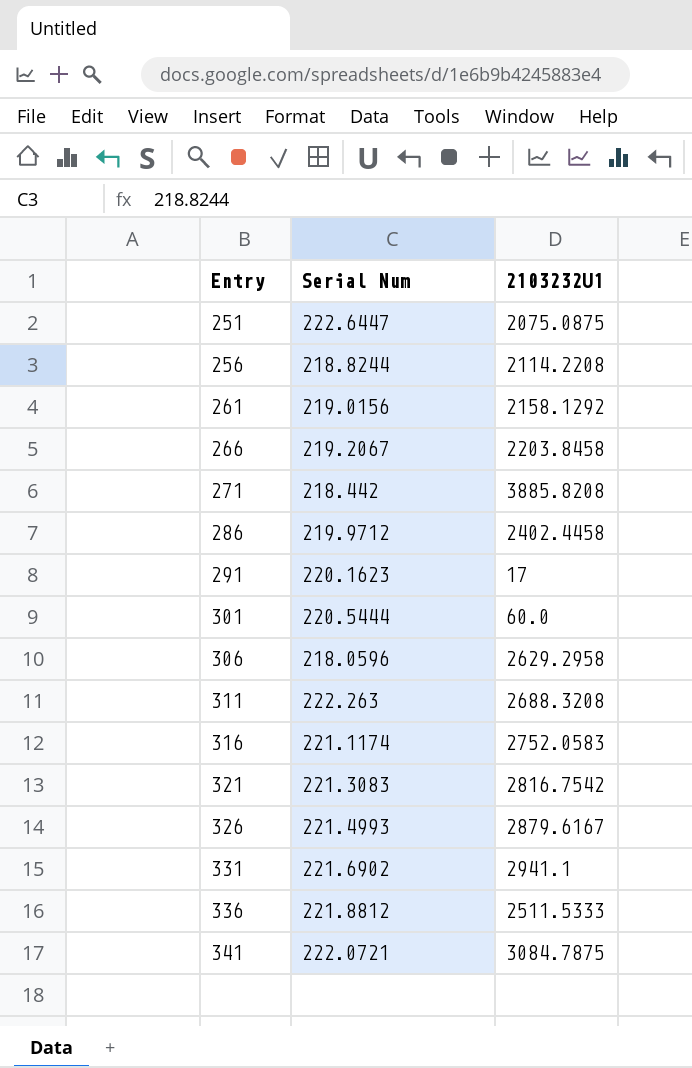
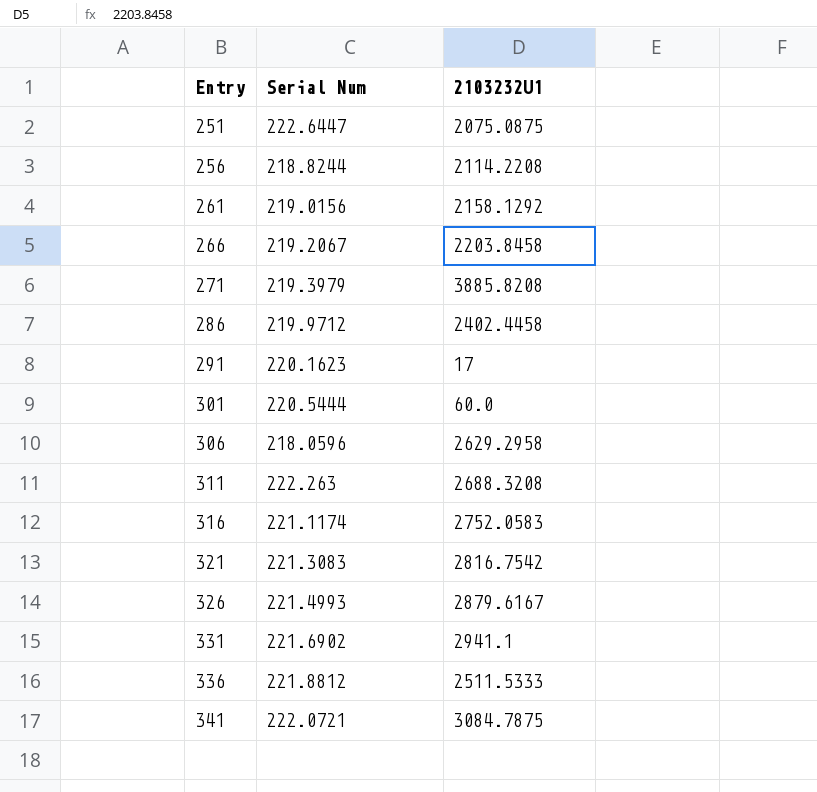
271 | Serial Num: 218.442 -> 219.3979

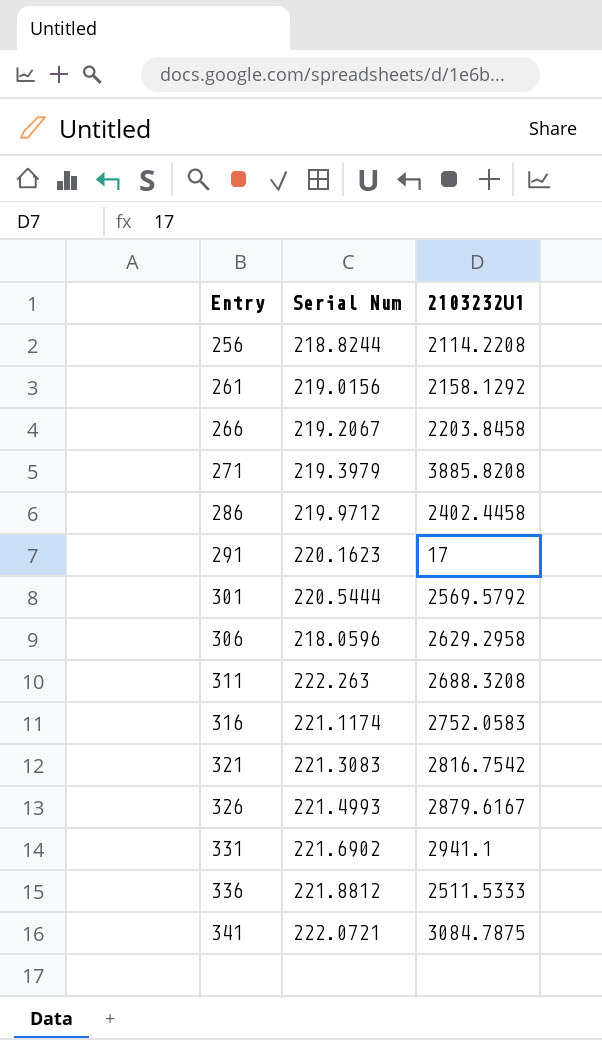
row 251: 222.6447 | 2075.0875 -> none
301 | 2103232U1: 60.0 -> 2569.5792

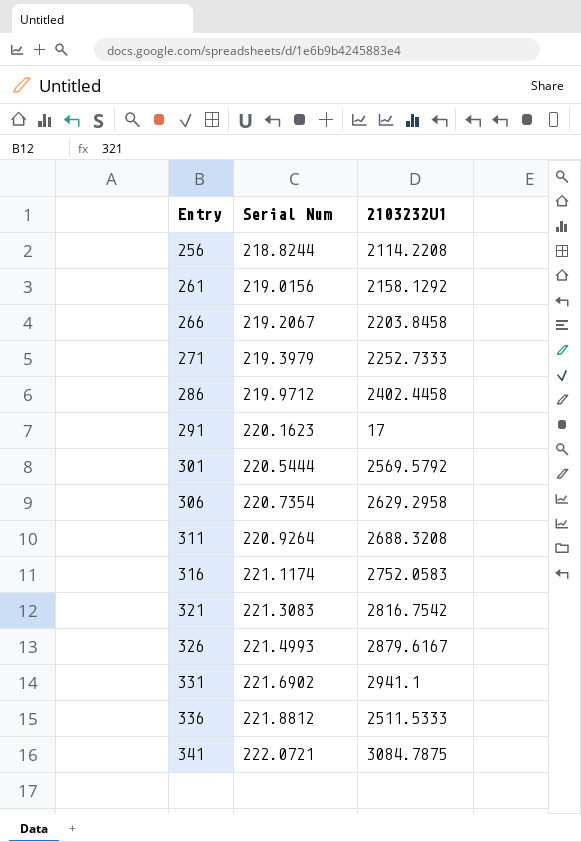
271 | 2103232U1: 3885.8208 -> 2252.7333
306 | Serial Num: 218.0596 -> 220.7354
311 | Serial Num: 222.263 -> 220.9264

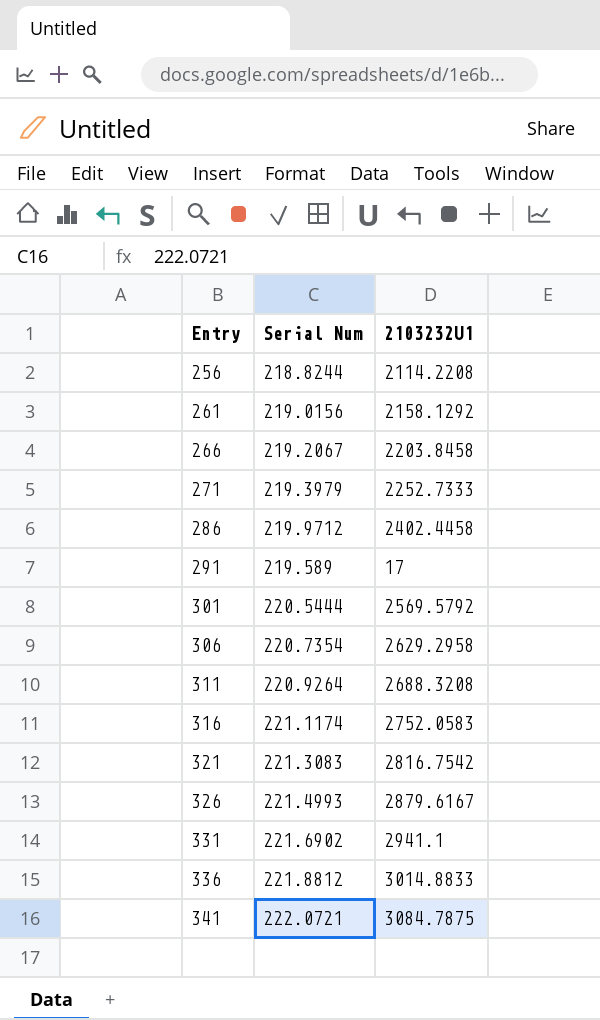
291 | Serial Num: 220.1623 -> 219.589
336 | 2103232U1: 2511.5333 -> 3014.8833

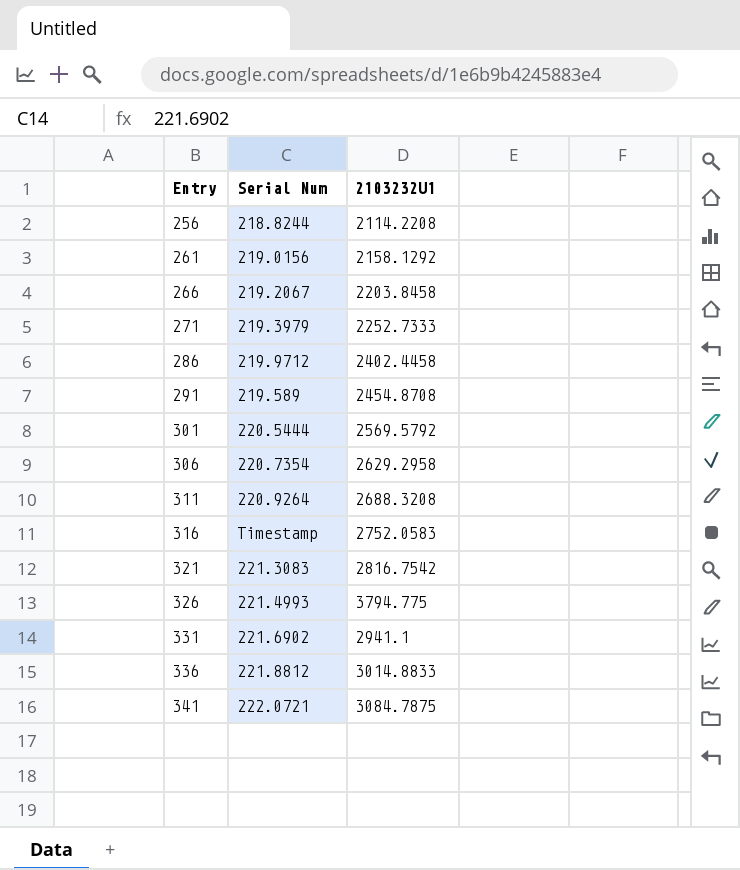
291 | 2103232U1: 17 -> 2454.8708
316 | Serial Num: 221.1174 -> Timestamp
326 | 2103232U1: 2879.6167 -> 3794.775

